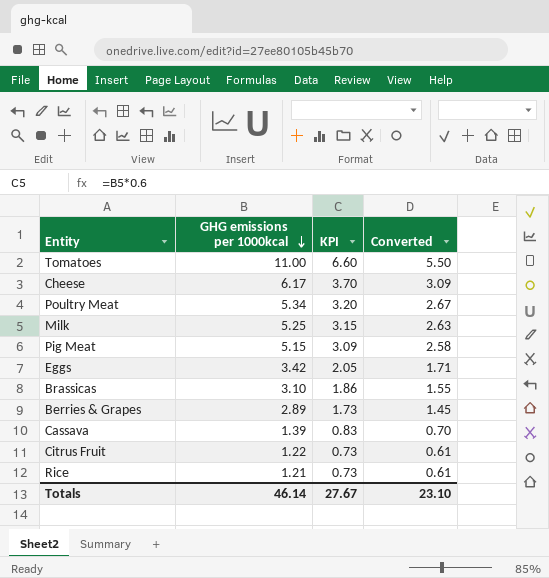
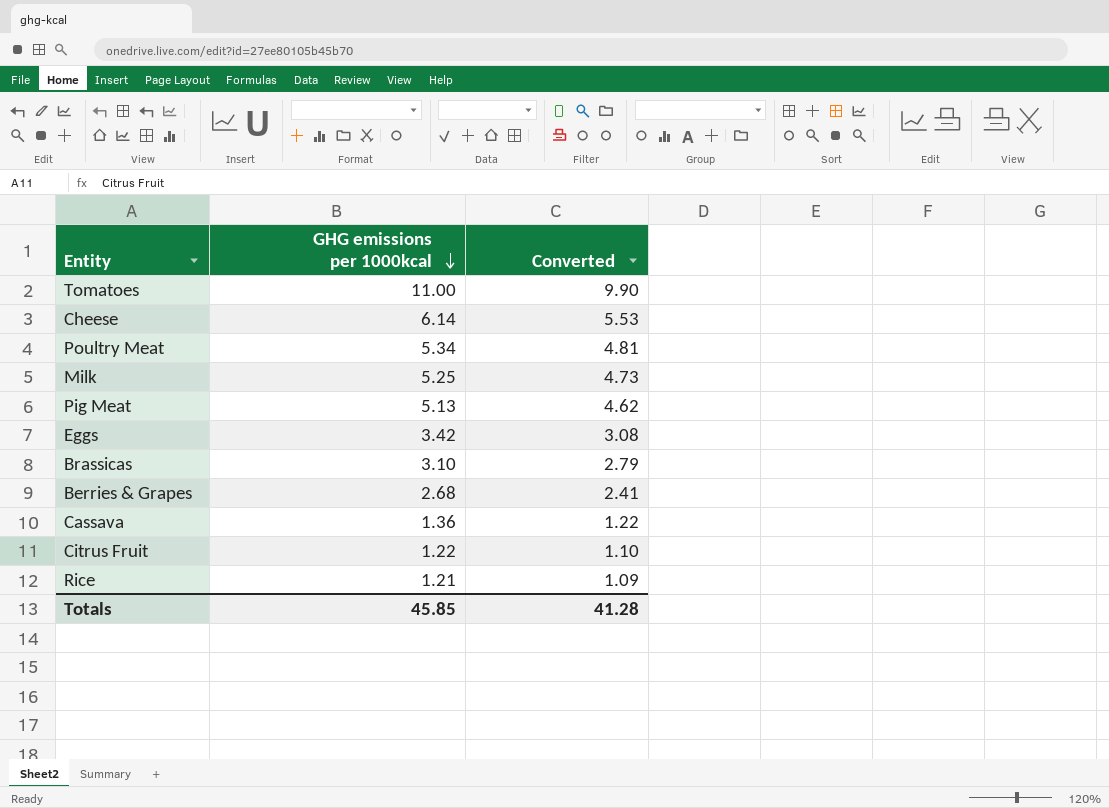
column KPI | formula: [GHG emissions per 1000kcal] * 0.6 -> none
column Converted | formula: [GHG emissions per 1000kcal] * 0.5 -> [GHG emissions per 1000kcal] * 0.9
Cheese | GHG emissions per 1000kcal: 6.17 -> 6.14
Pig Meat | GHG emissions per 1000kcal: 5.15 -> 5.13
Berries & Grapes | GHG emissions per 1000kcal: 2.89 -> 2.68
Cassava | GHG emissions per 1000kcal: 1.39 -> 1.36
Totals | GHG emissions per 1000kcal: 46.14 -> 45.85
Totals | Converted: 23.10 -> 41.28

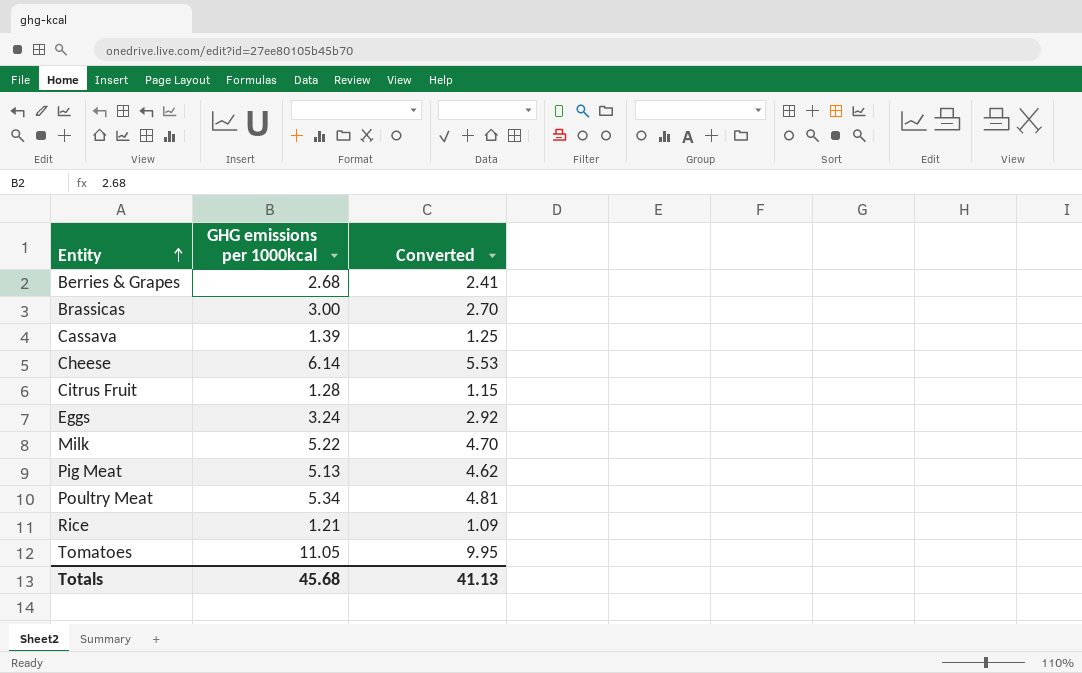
row order: GHG emissions per 1000kcal descending -> Entity ascending
Brassicas | GHG emissions per 1000kcal: 3.10 -> 3.00
Brassicas | Converted: 2.79 -> 2.70
Cassava | GHG emissions per 1000kcal: 1.36 -> 1.39
Cassava | Converted: 1.22 -> 1.25
Citrus Fruit | GHG emissions per 1000kcal: 1.22 -> 1.28
Citrus Fruit | Converted: 1.10 -> 1.15
Eggs | GHG emissions per 1000kcal: 3.42 -> 3.24
Eggs | Converted: 3.08 -> 2.92
Milk | GHG emissions per 1000kcal: 5.25 -> 5.22
Milk | Converted: 4.73 -> 4.70
Tomatoes | GHG emissions per 1000kcal: 11.00 -> 11.05
Tomatoes | Converted: 9.90 -> 9.95
Totals | GHG emissions per 1000kcal: 45.85 -> 45.68
Totals | Converted: 41.28 -> 41.13

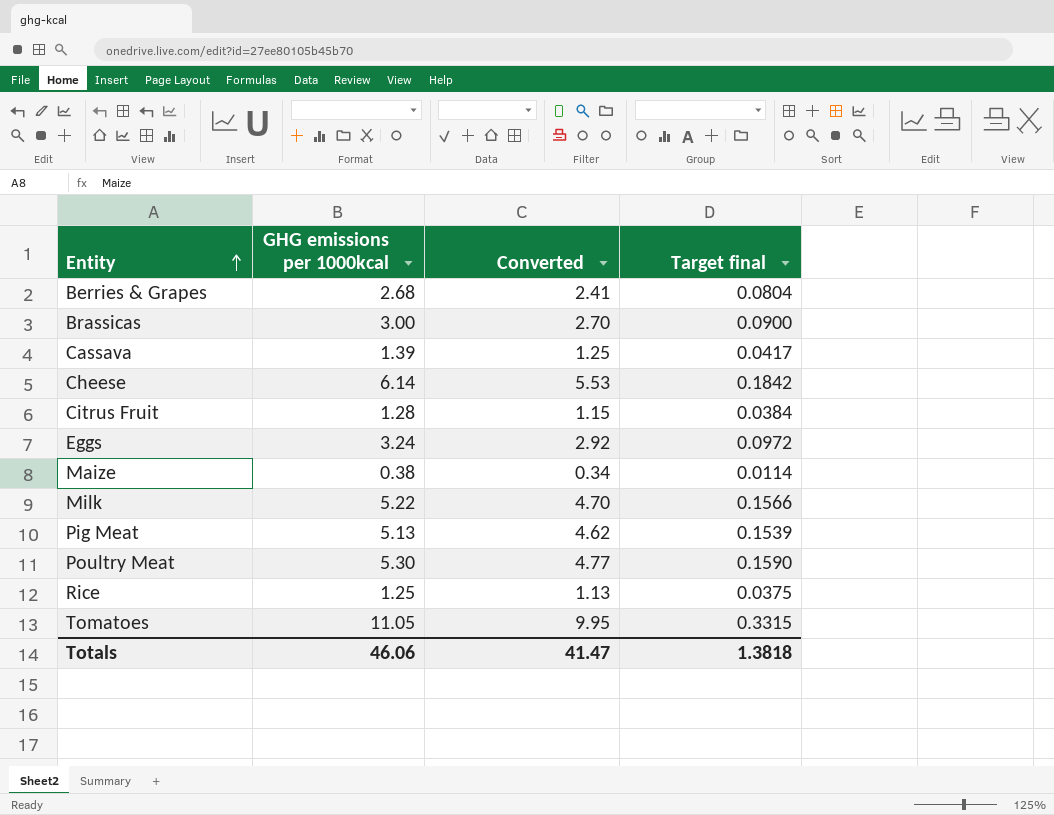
column Target final | formula: none -> [GHG emissions per 1000kcal] * 0.03
row Maize: none -> 0.38 | 0.34 | 0.0114
Poultry Meat | GHG emissions per 1000kcal: 5.34 -> 5.30
Poultry Meat | Converted: 4.81 -> 4.77
Rice | GHG emissions per 1000kcal: 1.21 -> 1.25
Rice | Converted: 1.09 -> 1.13
Totals | GHG emissions per 1000kcal: 45.68 -> 46.06
Totals | Converted: 41.13 -> 41.47

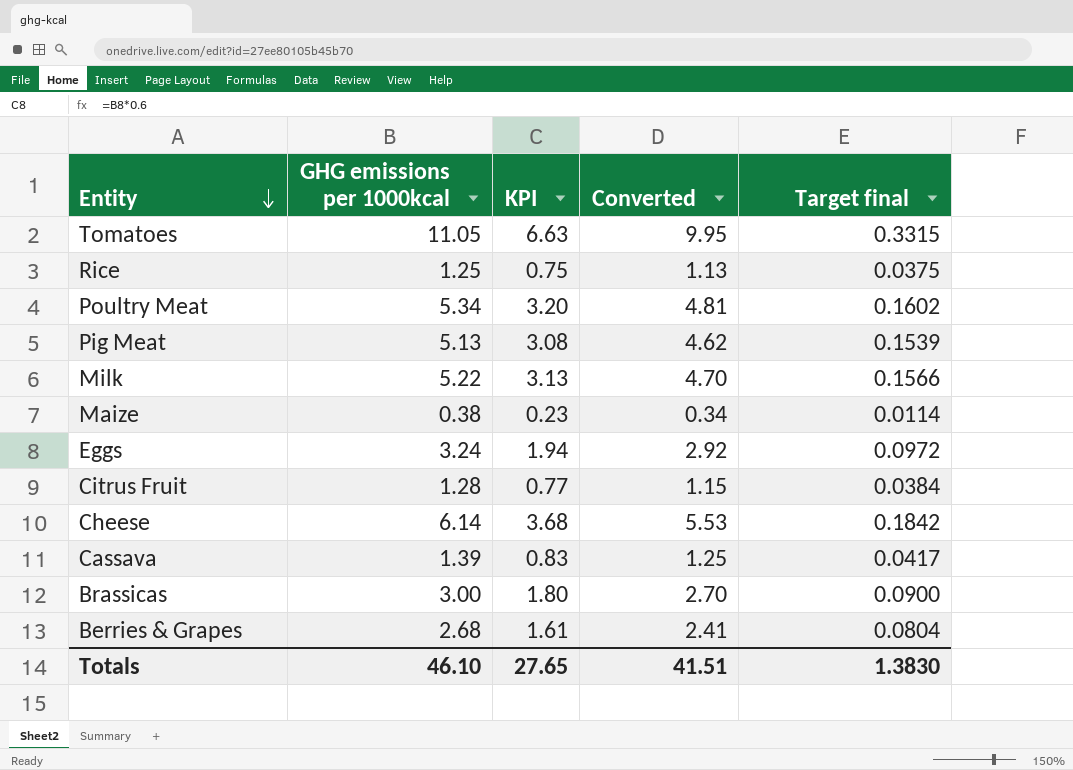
row order: Entity ascending -> Entity descending
column KPI | formula: none -> [GHG emissions per 1000kcal] * 0.6
Poultry Meat | GHG emissions per 1000kcal: 5.30 -> 5.34
Poultry Meat | Converted: 4.77 -> 4.81
Poultry Meat | Target final: 0.1590 -> 0.1602
Totals | GHG emissions per 1000kcal: 46.06 -> 46.10
Totals | Converted: 41.47 -> 41.51
Totals | Target final: 1.3818 -> 1.3830

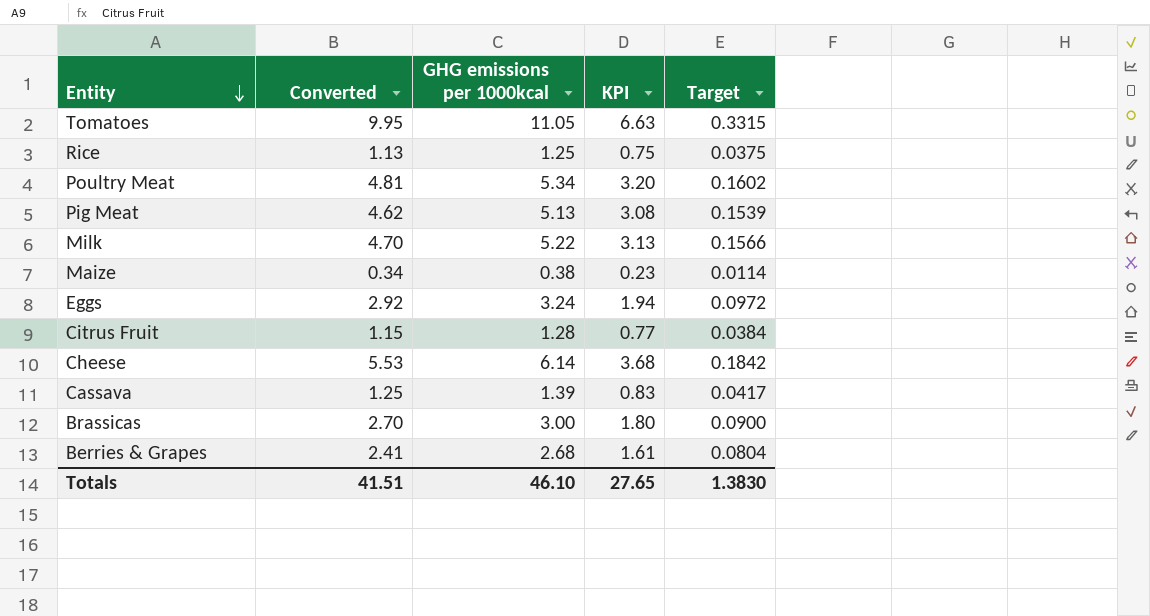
column Converted | position: 4 -> 2
column name: Target final -> Target

